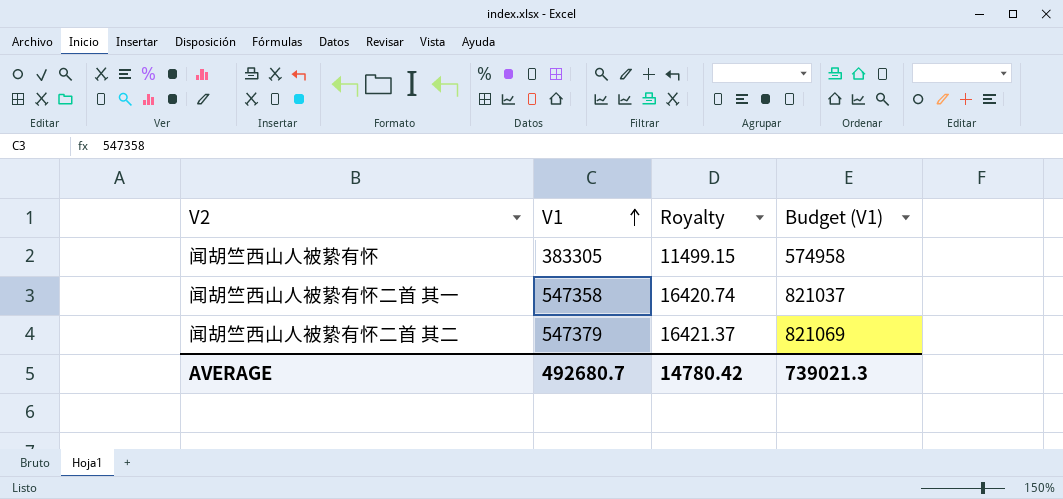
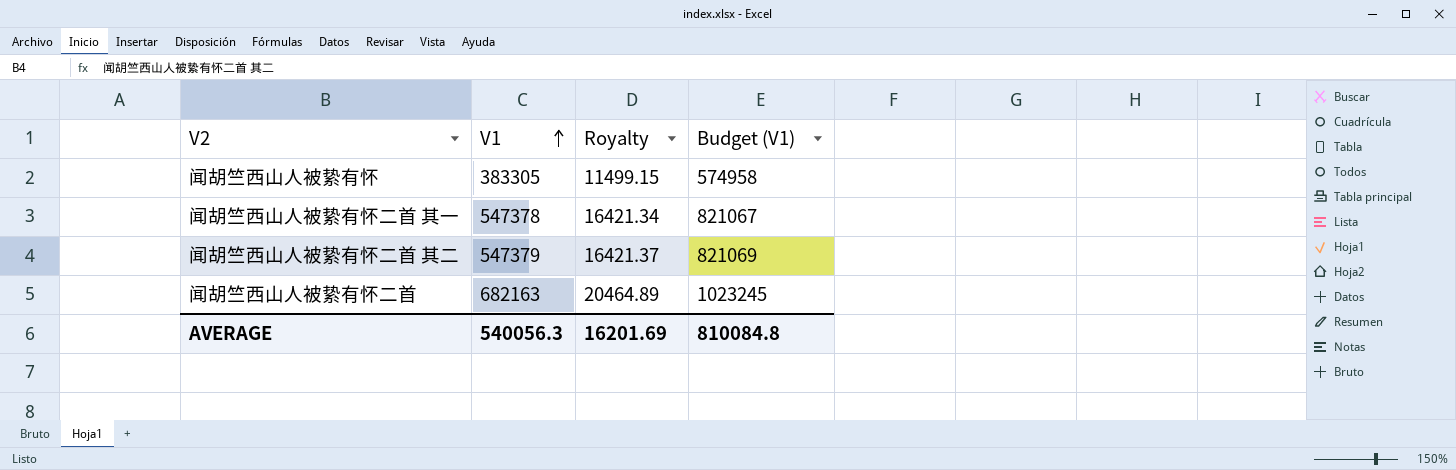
闻胡竺西山人被絷有怀二首 其一 | V1: 547358 -> 547378
闻胡竺西山人被絷有怀二首 其一 | Royalty: 16420.74 -> 16421.34
闻胡竺西山人被絷有怀二首 其一 | Budget (V1): 821037 -> 821067
row 闻胡竺西山人被絷有怀二首: none -> 682163 | 20464.89 | 1023245
AVERAGE | V1: 492680.7 -> 540056.3
AVERAGE | Royalty: 14780.42 -> 16201.69
AVERAGE | Budget (V1): 739021.3 -> 810084.8

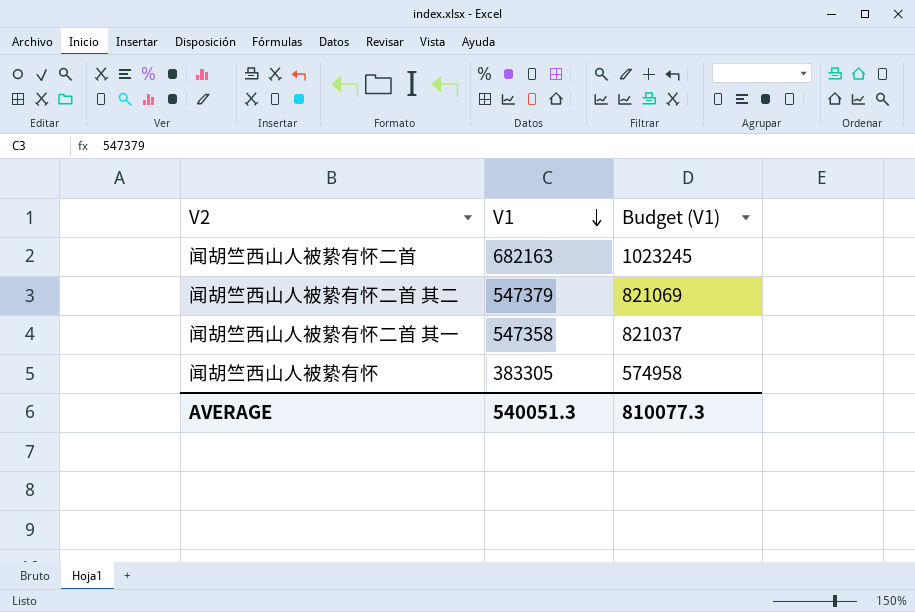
row order: V1 ascending -> V1 descending
column Royalty | formula: [V1] * 0.03 -> none
闻胡竺西山人被絷有怀二首 其一 | V1: 547378 -> 547358
闻胡竺西山人被絷有怀二首 其一 | Budget (V1): 821067 -> 821037
AVERAGE | V1: 540056.3 -> 540051.3
AVERAGE | Budget (V1): 810084.8 -> 810077.3

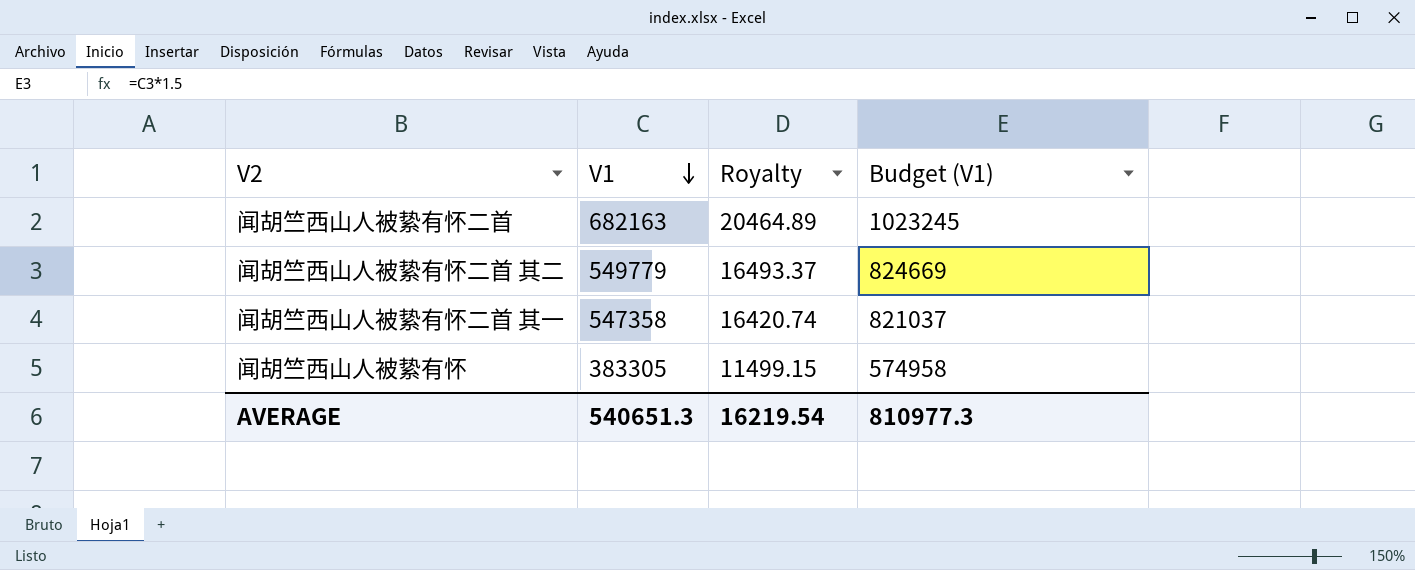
column Royalty | formula: none -> [V1] * 0.03
闻胡竺西山人被絷有怀二首 其二 | V1: 547379 -> 549779
闻胡竺西山人被絷有怀二首 其二 | Budget (V1): 821069 -> 824669
AVERAGE | V1: 540051.3 -> 540651.3
AVERAGE | Budget (V1): 810077.3 -> 810977.3

